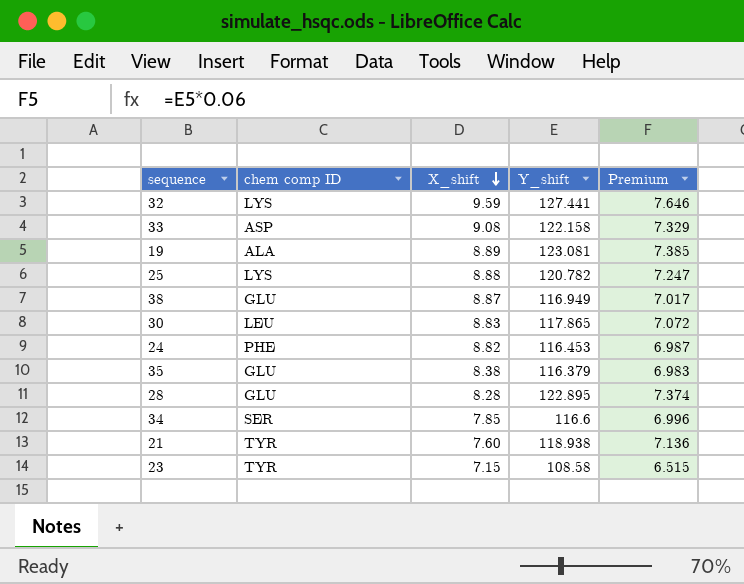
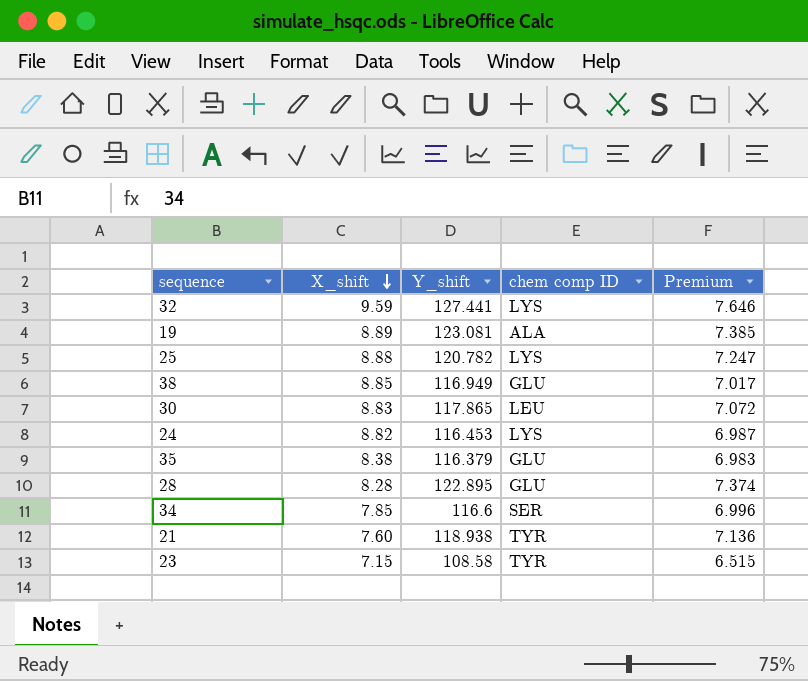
column chem comp ID | position: 2 -> 4
row 33: ASP | 9.08 | 122.158 | 7.329 -> none
38 | X_shift: 8.87 -> 8.85
24 | chem comp ID: PHE -> LYS

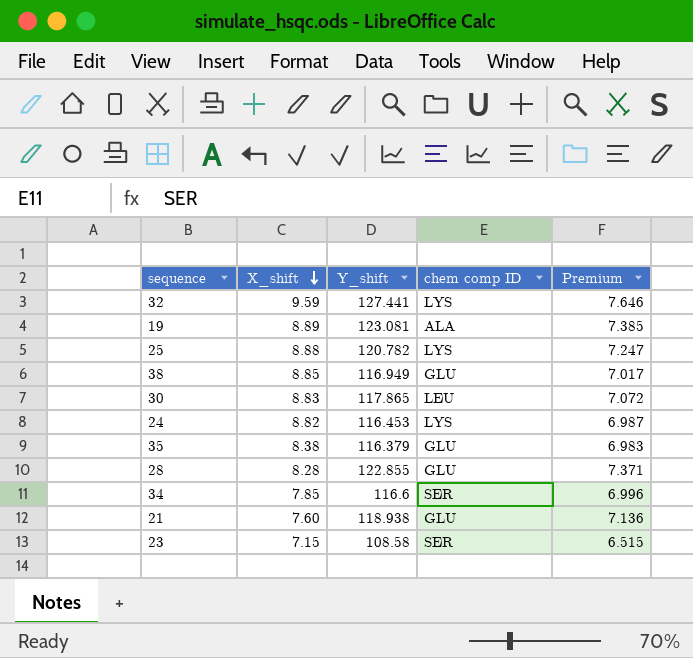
28 | Y_shift: 122.895 -> 122.855
28 | Premium: 7.374 -> 7.371
21 | chem comp ID: TYR -> GLU
23 | chem comp ID: TYR -> SER

